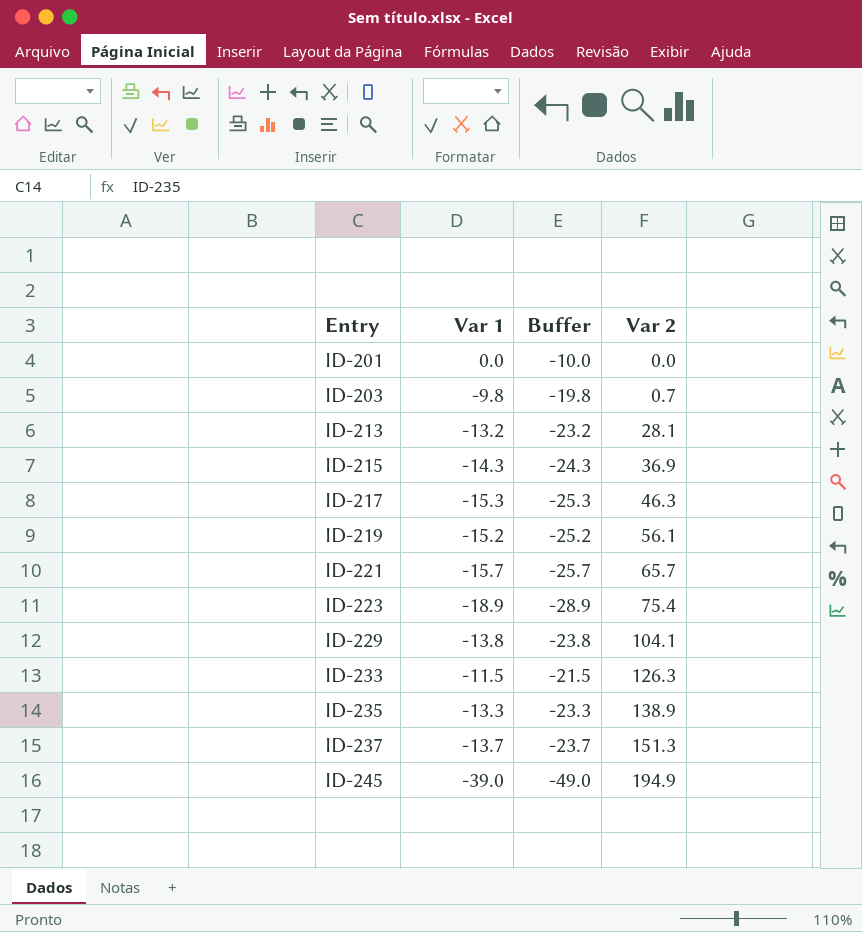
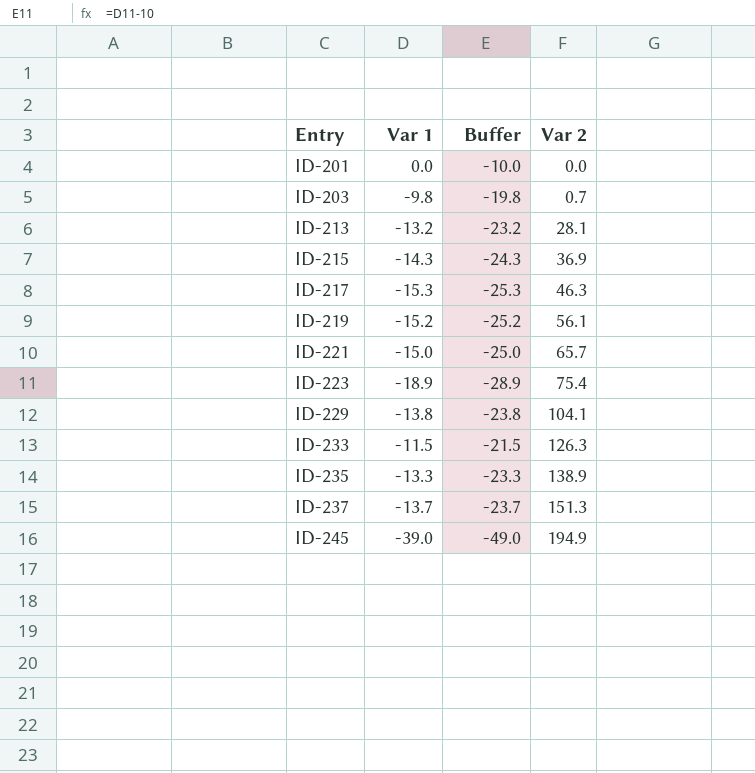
ID-221 | Var 1: -15.7 -> -15.0
ID-221 | Buffer: -25.7 -> -25.0

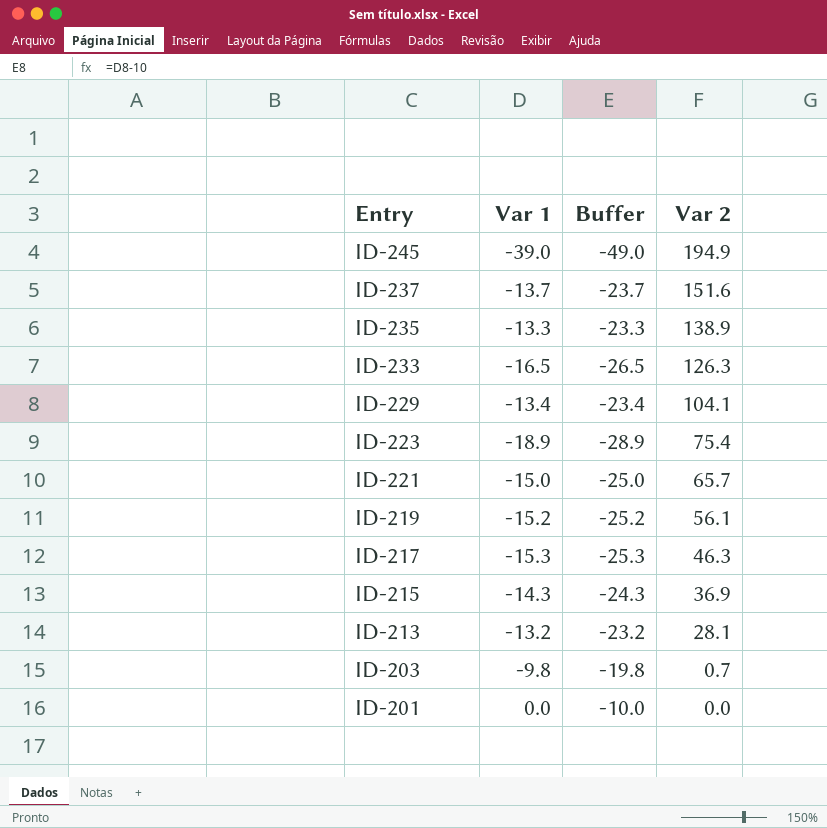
row order: Entry ascending -> Entry descending
ID-237 | Var 2: 151.3 -> 151.6
ID-233 | Var 1: -11.5 -> -16.5
ID-233 | Buffer: -21.5 -> -26.5
ID-229 | Var 1: -13.8 -> -13.4
ID-229 | Buffer: -23.8 -> -23.4

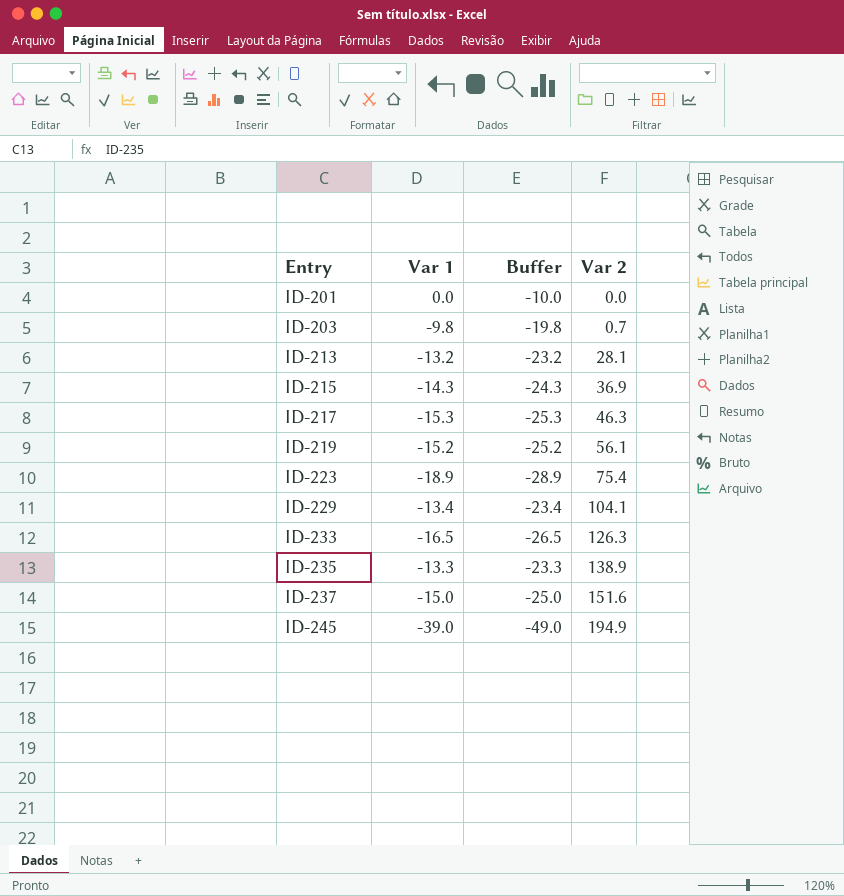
row order: Entry descending -> Entry ascending
row ID-221: -15.0 | -25.0 | 65.7 -> none
ID-237 | Var 1: -13.7 -> -15.0
ID-237 | Buffer: -23.7 -> -25.0

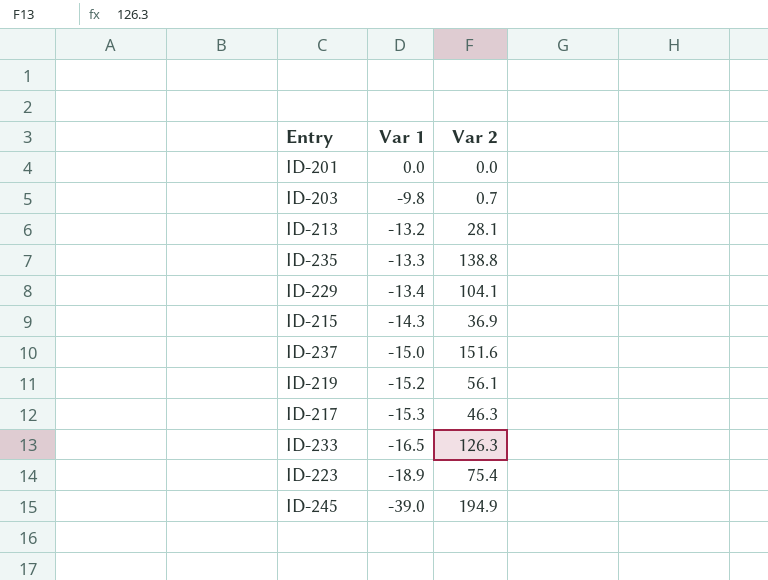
row order: Entry ascending -> Var 1 descending
column Buffer | formula: [Var 1] - 10 -> none
ID-235 | Var 2: 138.9 -> 138.8

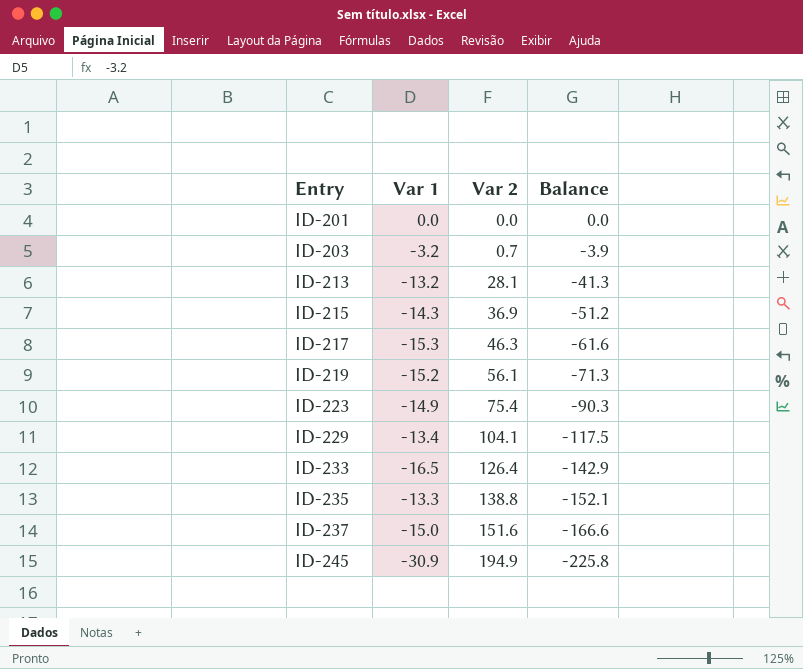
row order: Var 1 descending -> Entry ascending
column Balance | formula: none -> [Var 1] - [Var 2]
ID-203 | Var 1: -9.8 -> -3.2
ID-223 | Var 1: -18.9 -> -14.9
ID-233 | Var 2: 126.3 -> 126.4
ID-245 | Var 1: -39.0 -> -30.9

